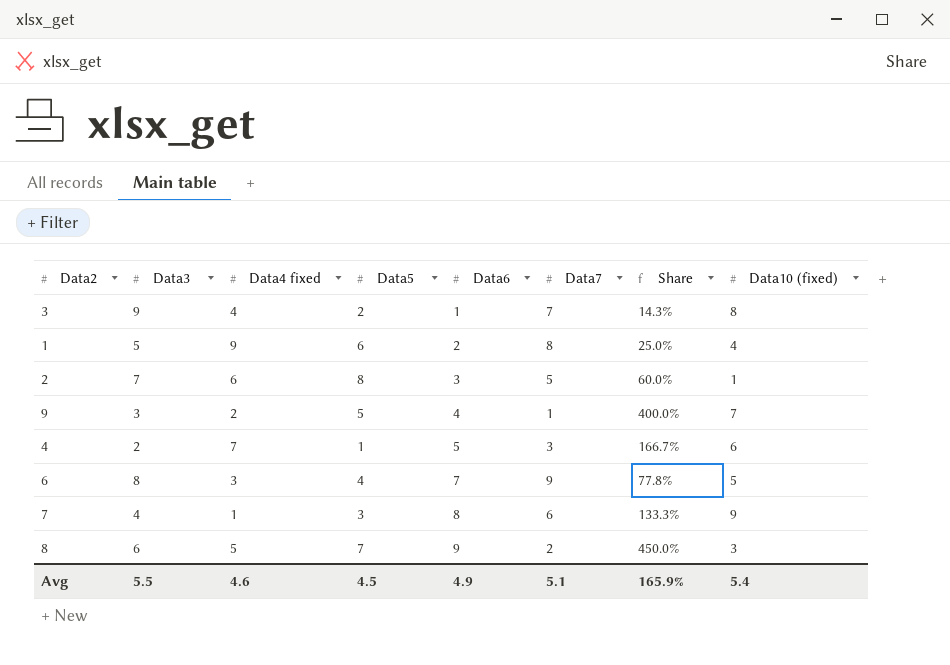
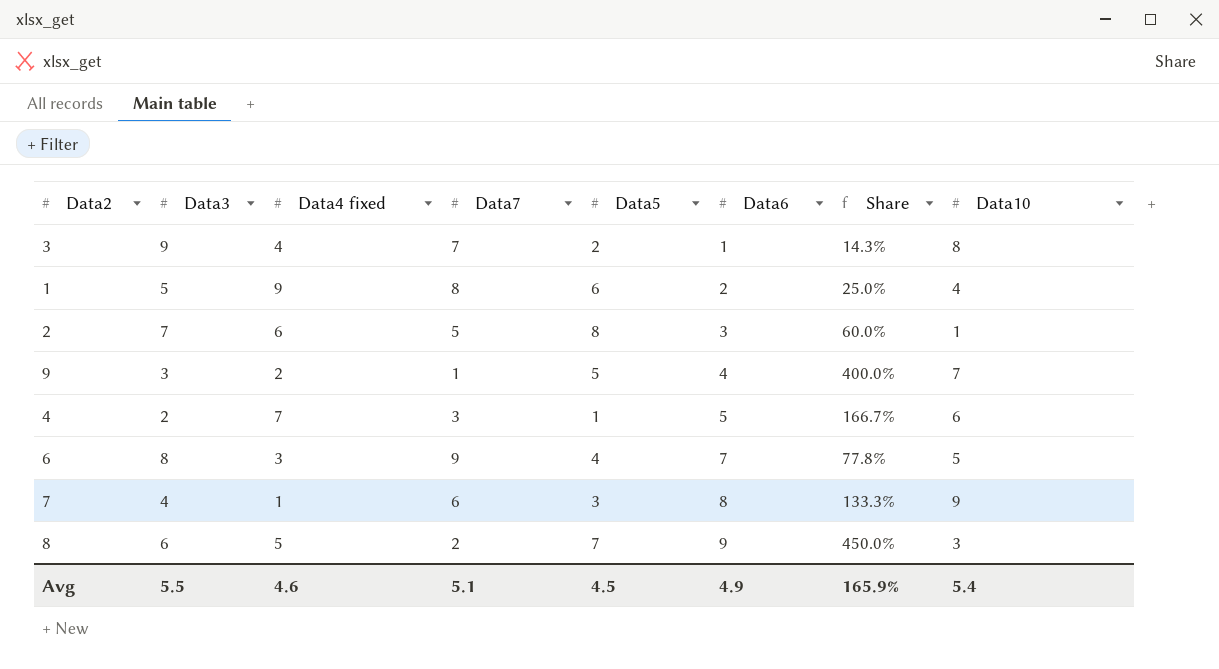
column Data7 | position: 6 -> 4
column name: Data10 (fixed) -> Data10

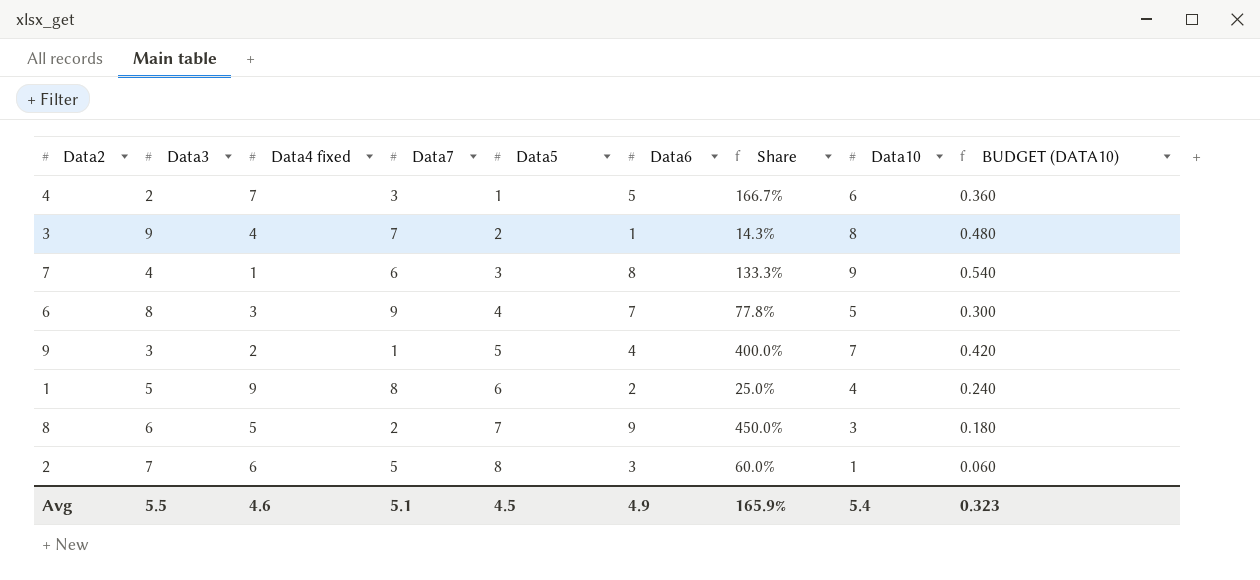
row order: Data6 ascending -> Data5 ascending
column BUDGET (DATA10) | formula: none -> [Data10] * 0.06

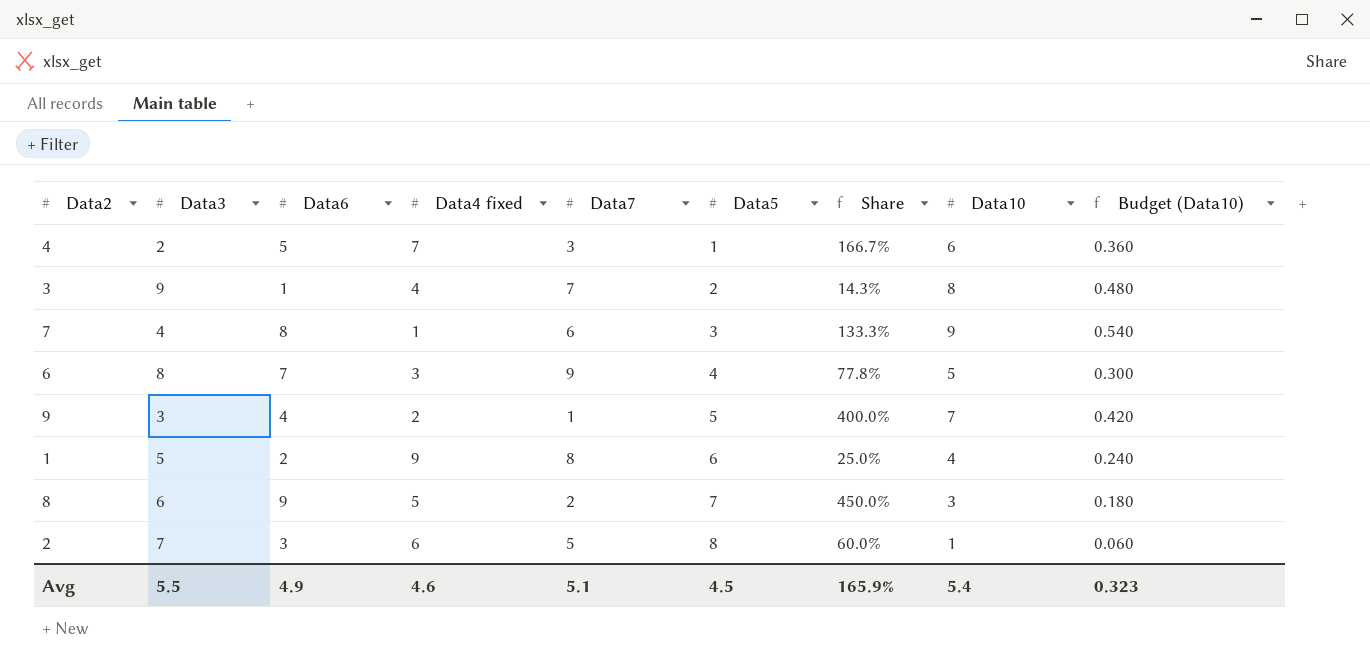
column Data6 | position: 6 -> 3
column name: BUDGET (DATA10) -> Budget (Data10)

